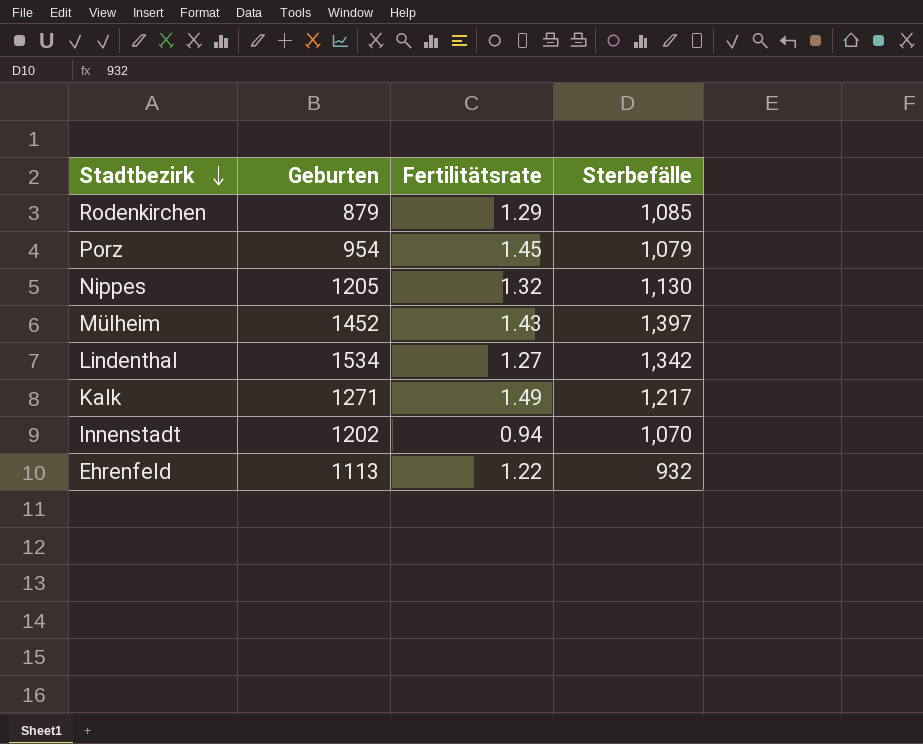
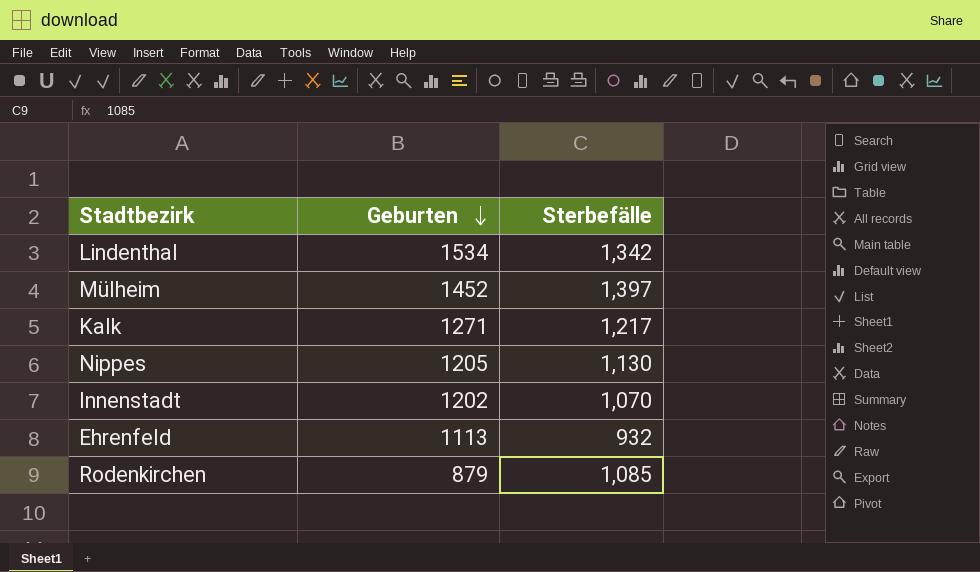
row order: Stadtbezirk descending -> Geburten descending
column Fertilitätsrate | position: 3 -> none
row Porz: 954 | 1.45 | 1,079 -> none

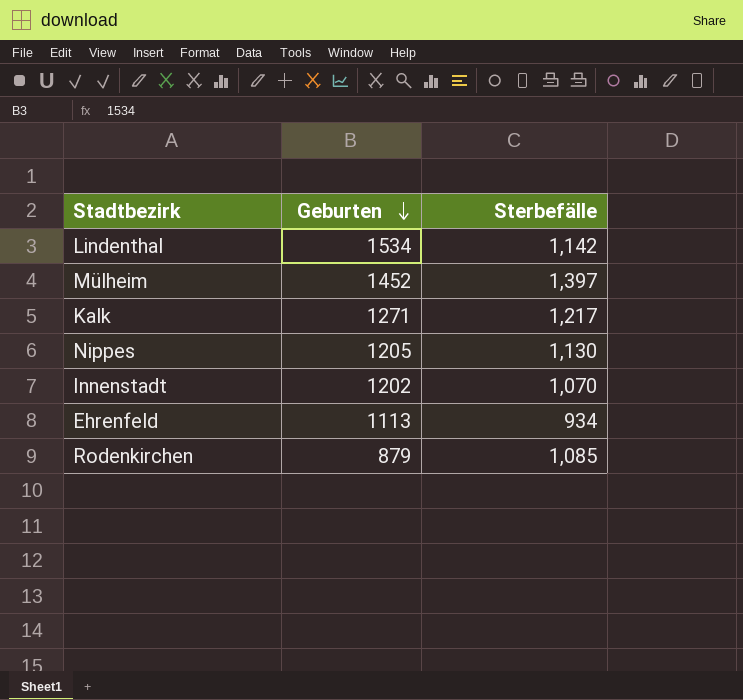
Lindenthal | Sterbefälle: 1,342 -> 1,142
Ehrenfeld | Sterbefälle: 932 -> 934

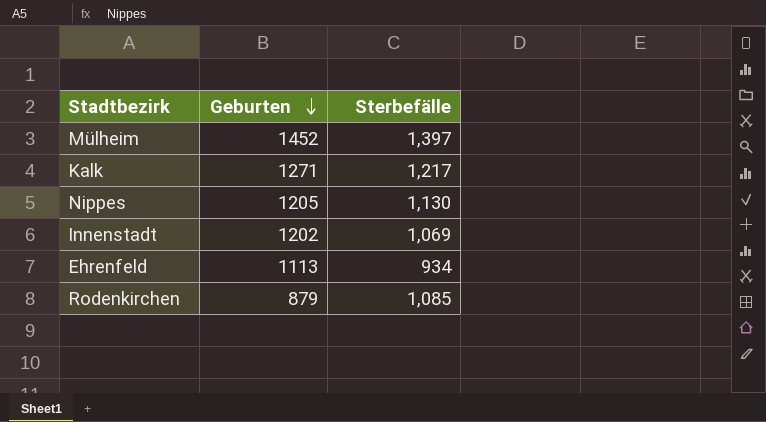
row Lindenthal: 1534 | 1,142 -> none
Innenstadt | Sterbefälle: 1,070 -> 1,069

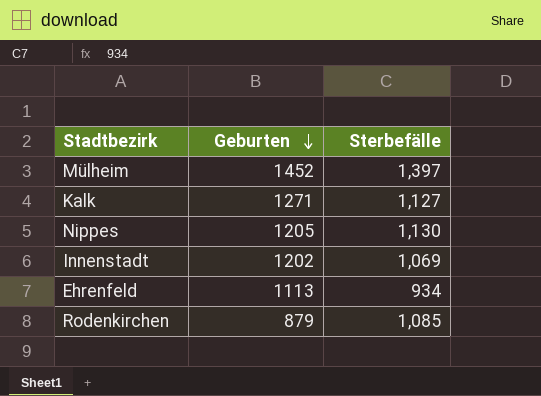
Kalk | Sterbefälle: 1,217 -> 1,127

